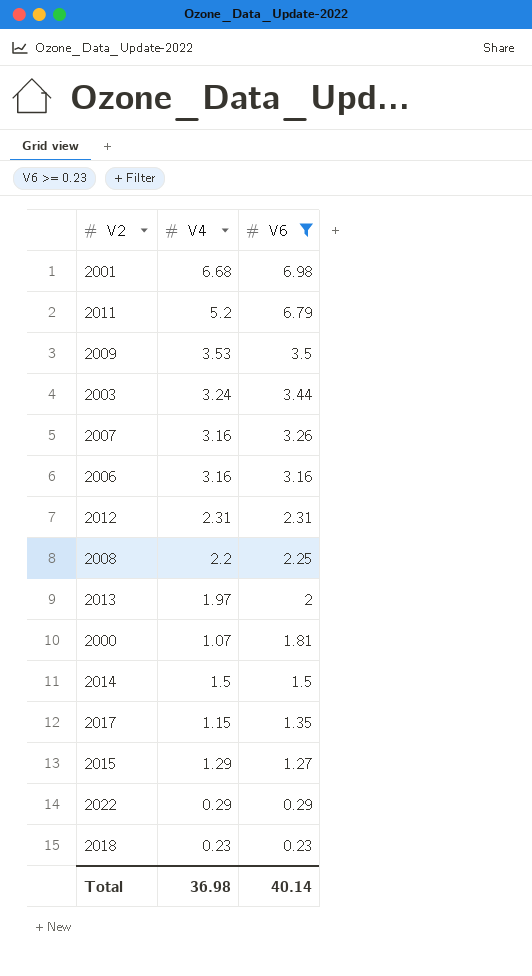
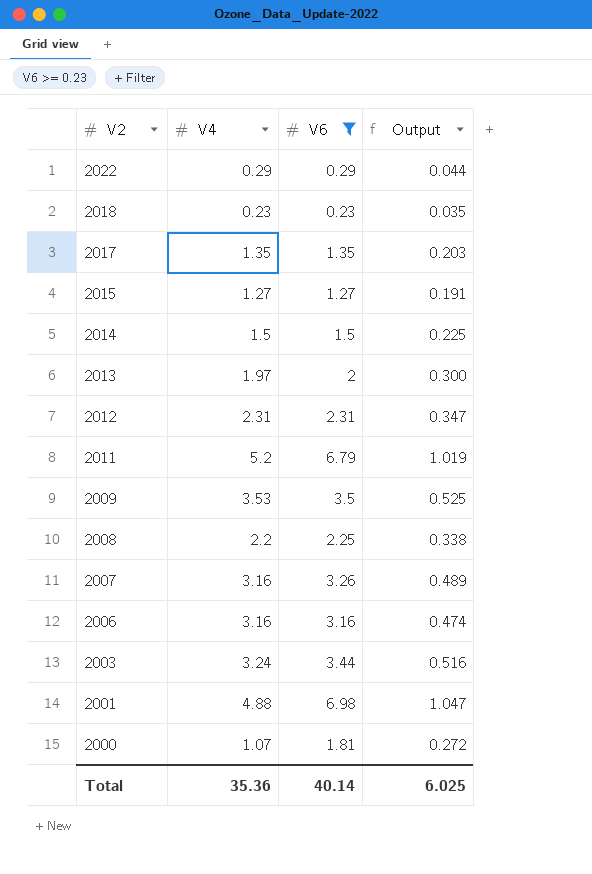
row order: V6 descending -> V2 descending
column Output | formula: none -> [V6] * 0.15
2017 | V4: 1.15 -> 1.35
2015 | V4: 1.29 -> 1.27
2001 | V4: 6.68 -> 4.88
Total | V4: 36.98 -> 35.36

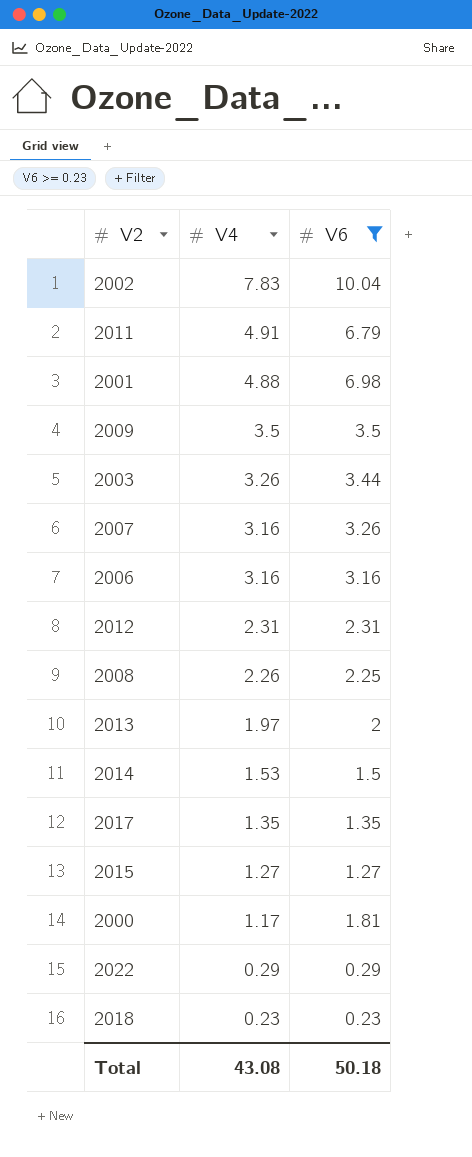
row order: V2 descending -> V4 descending
column Output | formula: [V6] * 0.15 -> none
row 2002: none -> 7.83 | 10.04
2011 | V4: 5.2 -> 4.91
2009 | V4: 3.53 -> 3.5
2003 | V4: 3.24 -> 3.26
2008 | V4: 2.2 -> 2.26
2014 | V4: 1.5 -> 1.53
2000 | V4: 1.07 -> 1.17
Total | V4: 35.36 -> 43.08
Total | V6: 40.14 -> 50.18

